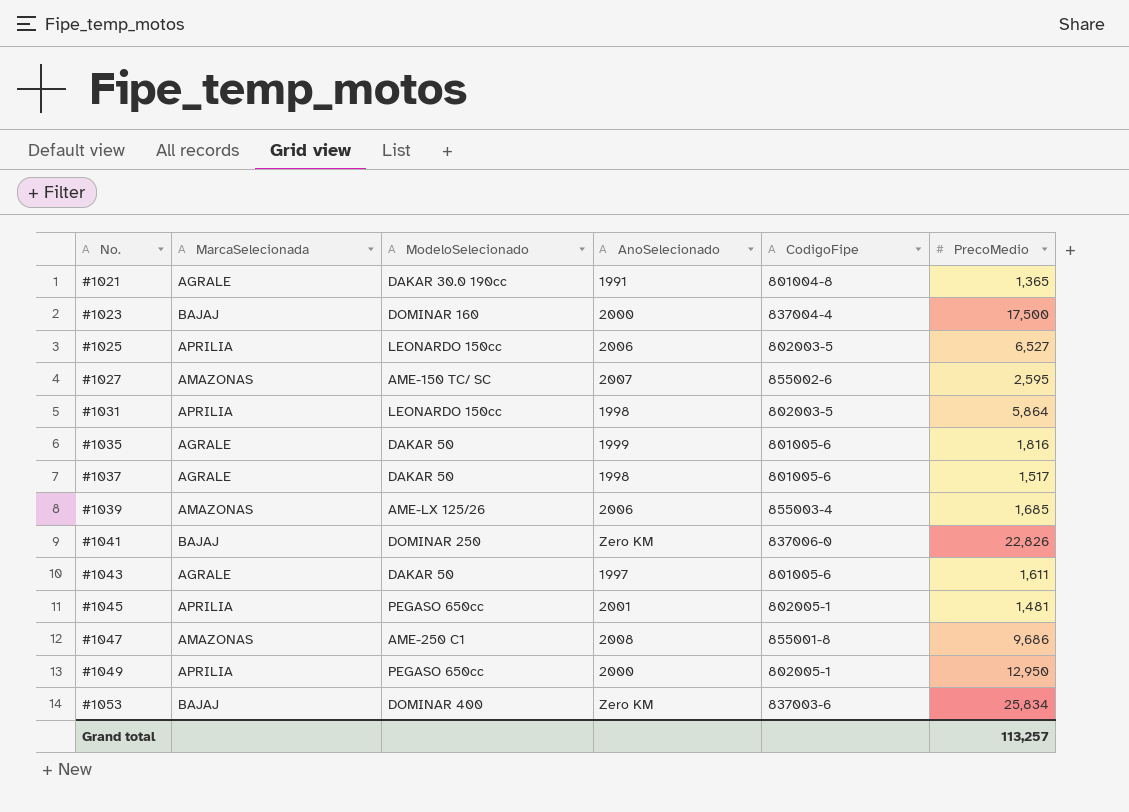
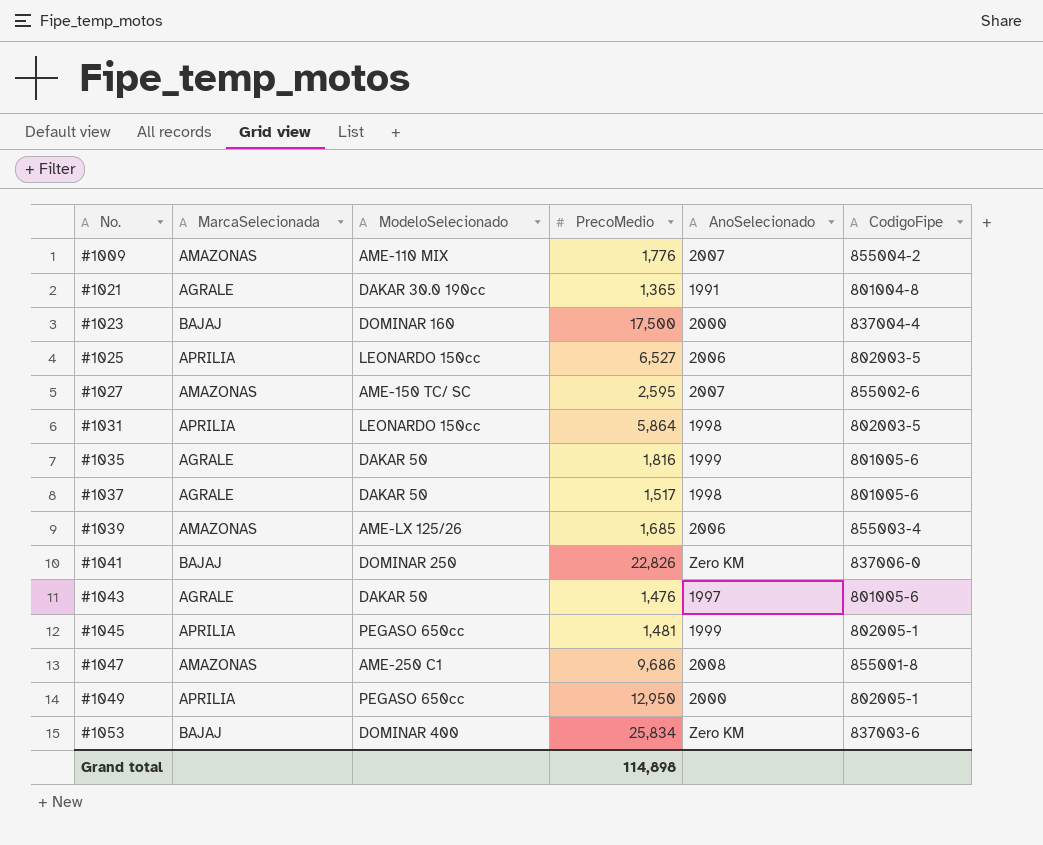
column PrecoMedio | position: 6 -> 4
row #1009: none -> AMAZONAS | AME-110 MIX | 1,776 | 2007 | 855004-2
#1043 | PrecoMedio: 1,611 -> 1,476
#1045 | AnoSelecionado: 2001 -> 1999
Grand total | PrecoMedio: 113,257 -> 114,898

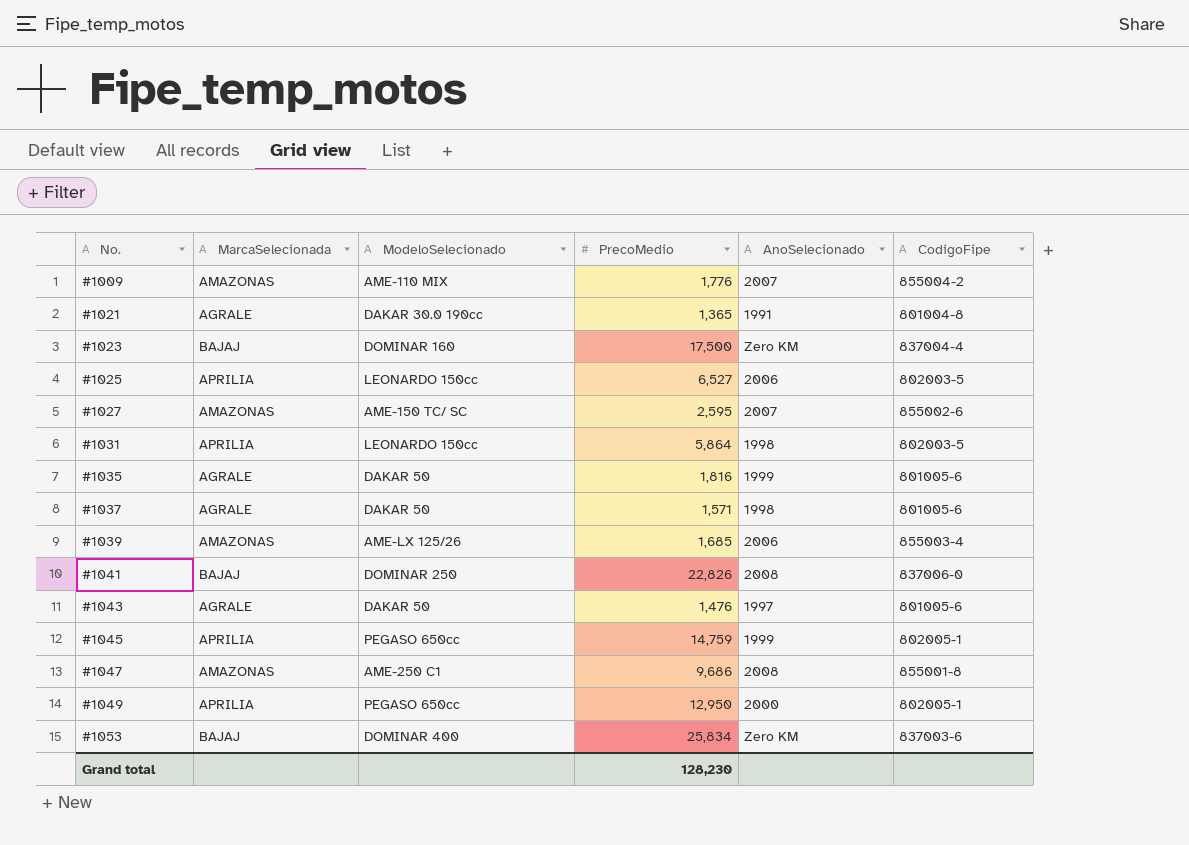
#1023 | AnoSelecionado: 2000 -> Zero KM
#1037 | PrecoMedio: 1,517 -> 1,571
#1041 | AnoSelecionado: Zero KM -> 2008
#1045 | PrecoMedio: 1,481 -> 14,759
Grand total | PrecoMedio: 114,898 -> 128,230

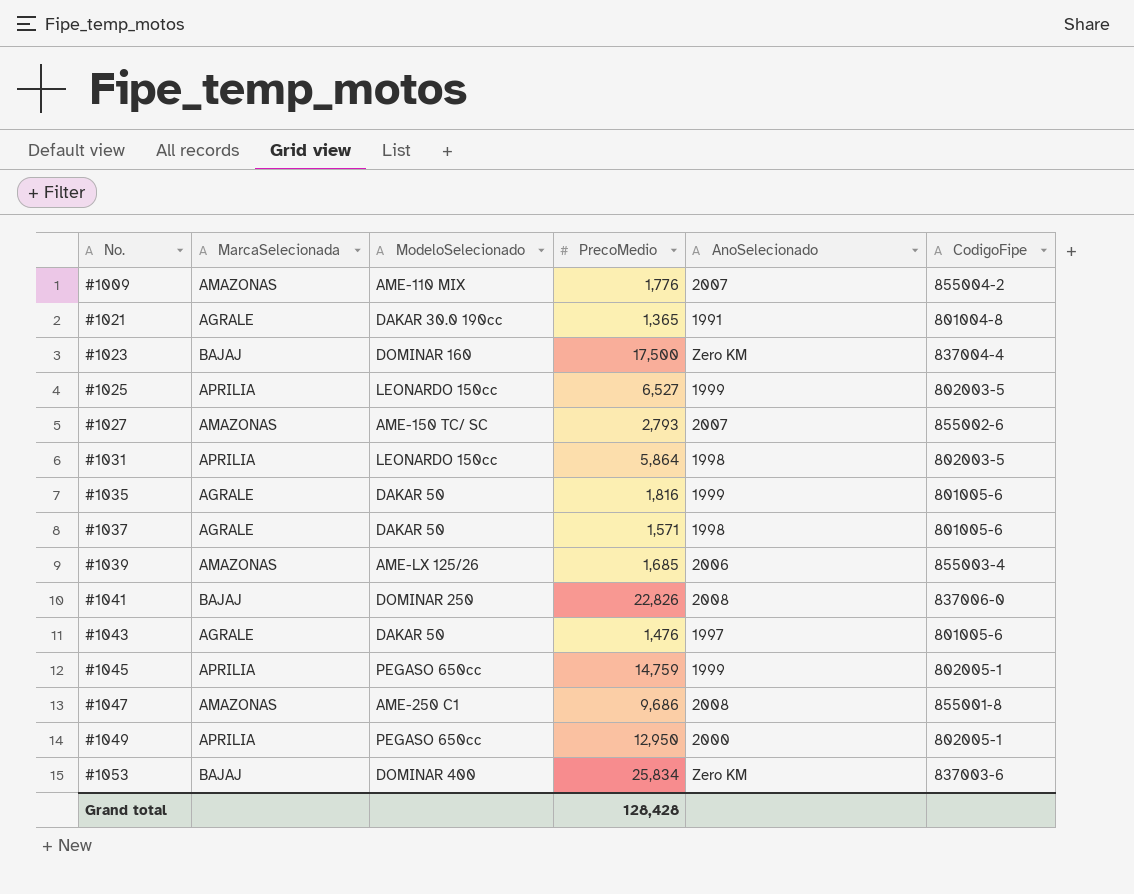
#1025 | AnoSelecionado: 2006 -> 1999
#1027 | PrecoMedio: 2,595 -> 2,793
Grand total | PrecoMedio: 128,230 -> 128,428

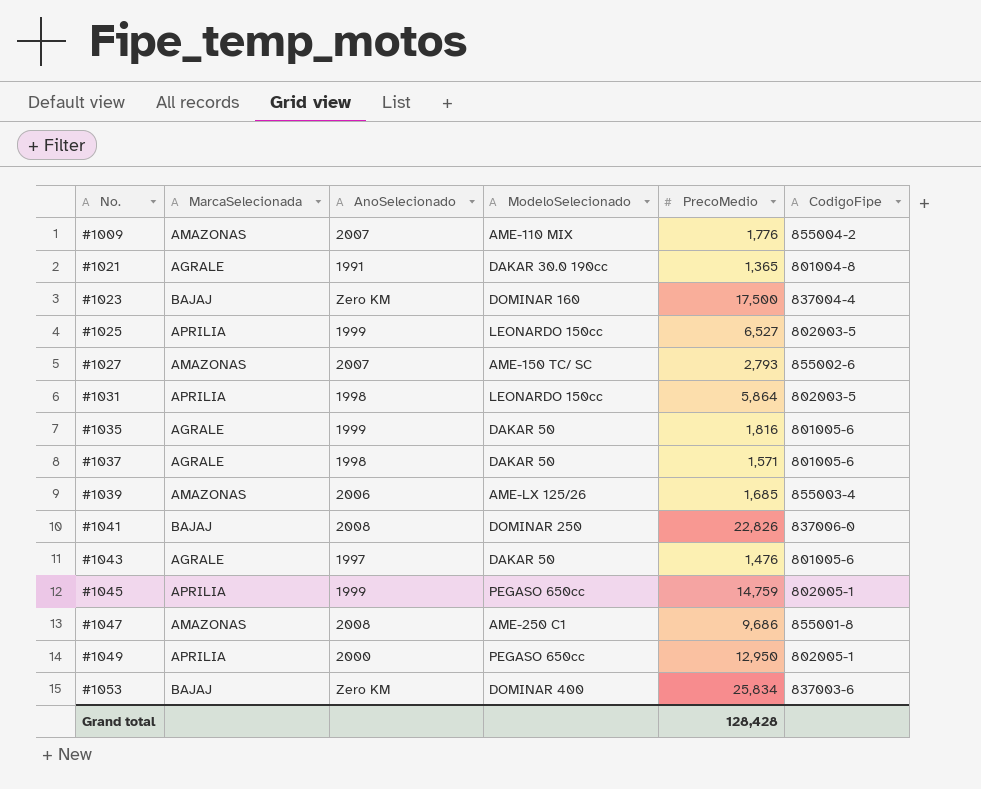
column AnoSelecionado | position: 5 -> 3

